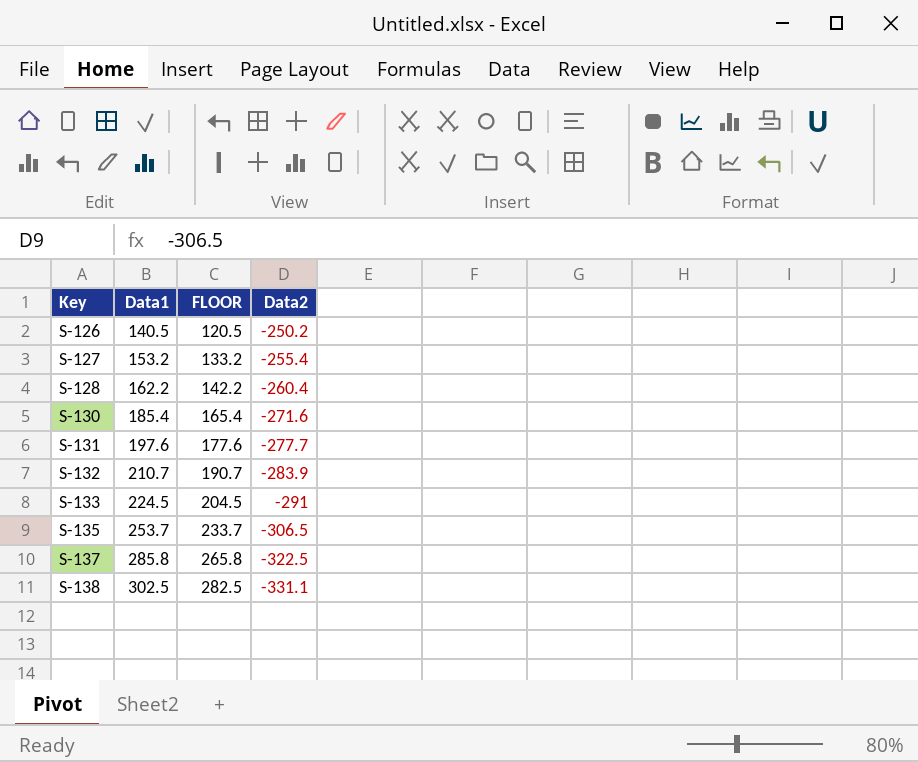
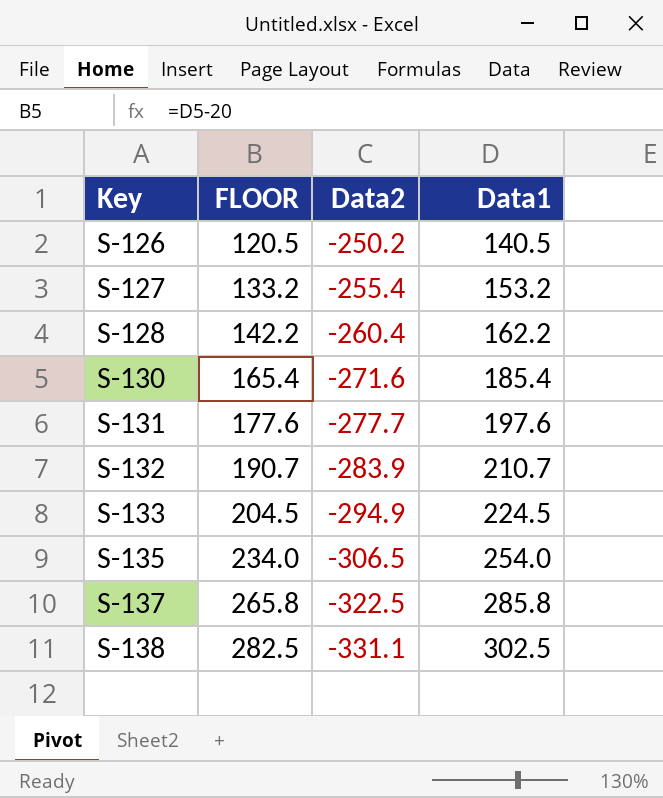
column Data1 | position: 2 -> 4
S-133 | Data2: -291 -> -294.9
S-135 | FLOOR: 233.7 -> 234.0
S-135 | Data1: 253.7 -> 254.0

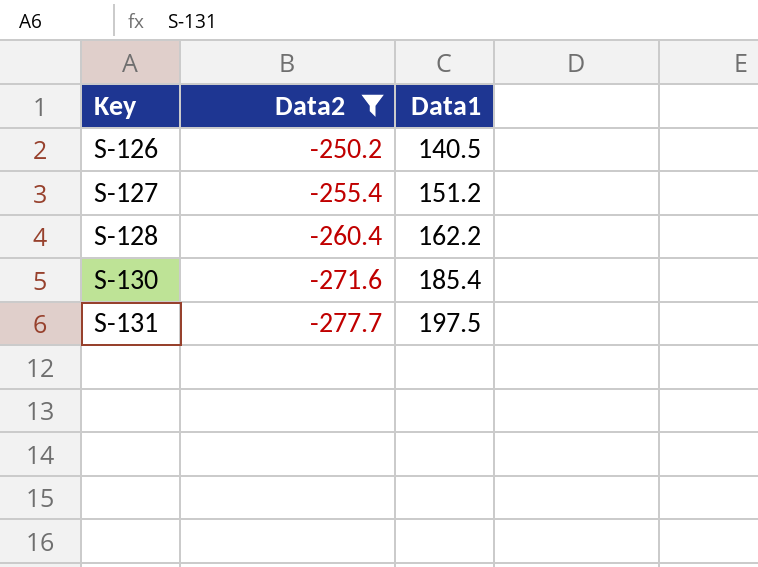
filter: none -> Data2 >= -277.7
column FLOOR | formula: [Data1] - 20 -> none
S-127 | Data1: 153.2 -> 151.2
S-131 | Data1: 197.6 -> 197.5

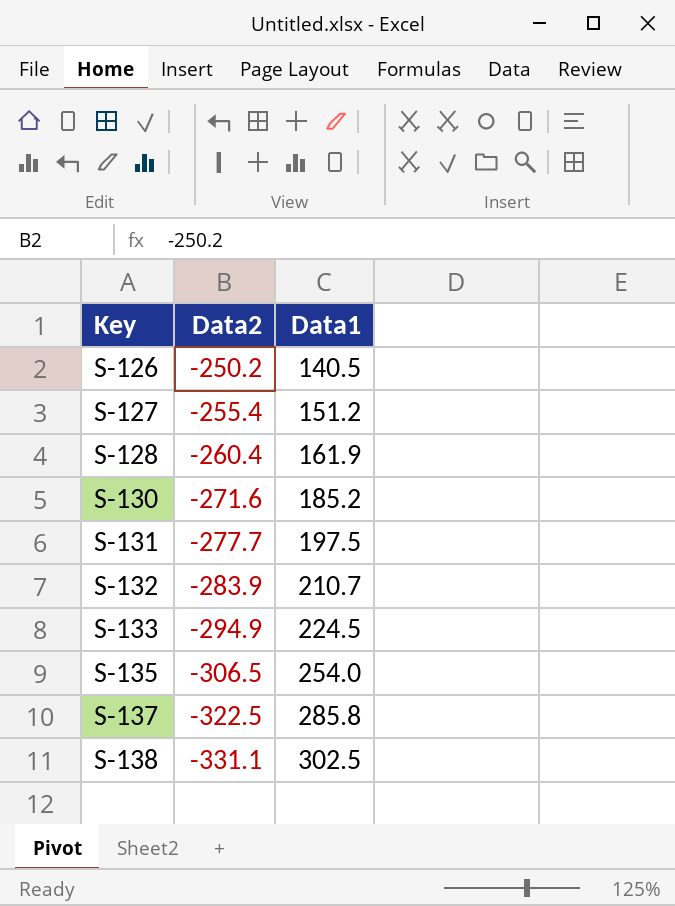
filter: Data2 >= -277.7 -> none
S-128 | Data1: 162.2 -> 161.9
S-130 | Data1: 185.4 -> 185.2

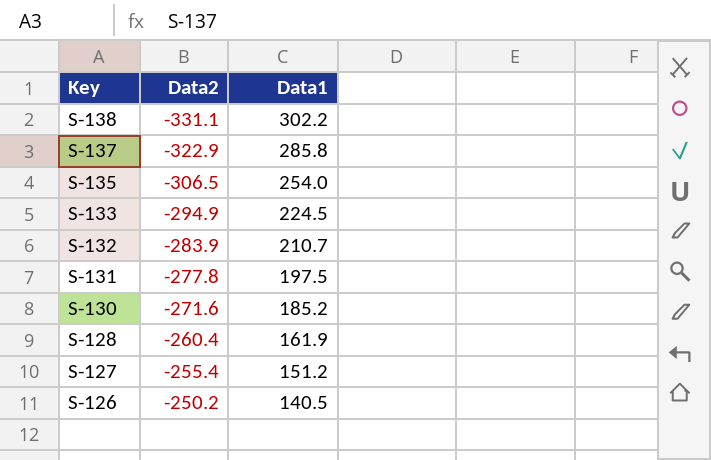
row order: Key ascending -> Key descending
S-138 | Data1: 302.5 -> 302.2
S-137 | Data2: -322.5 -> -322.9
S-131 | Data2: -277.7 -> -277.8

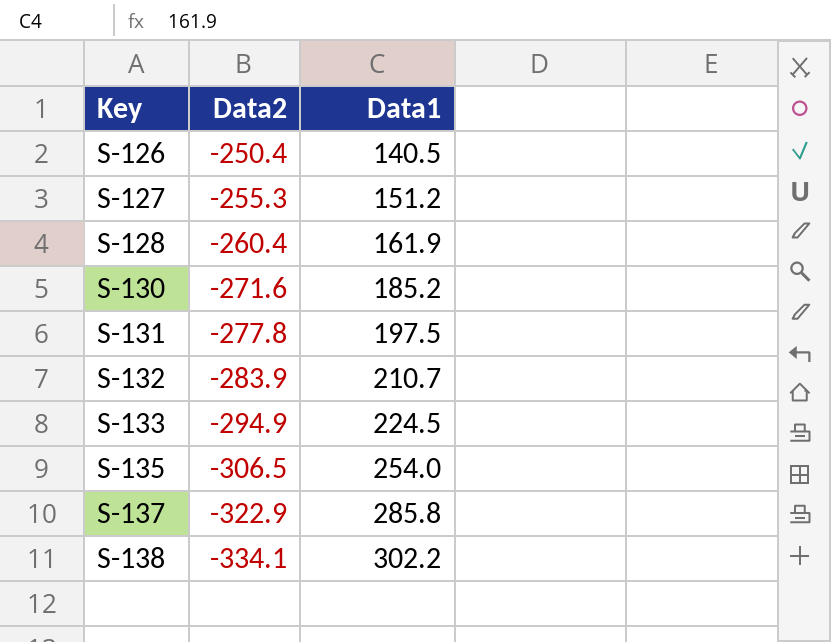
row order: Key descending -> Key ascending
S-126 | Data2: -250.2 -> -250.4
S-127 | Data2: -255.4 -> -255.3
S-138 | Data2: -331.1 -> -334.1

